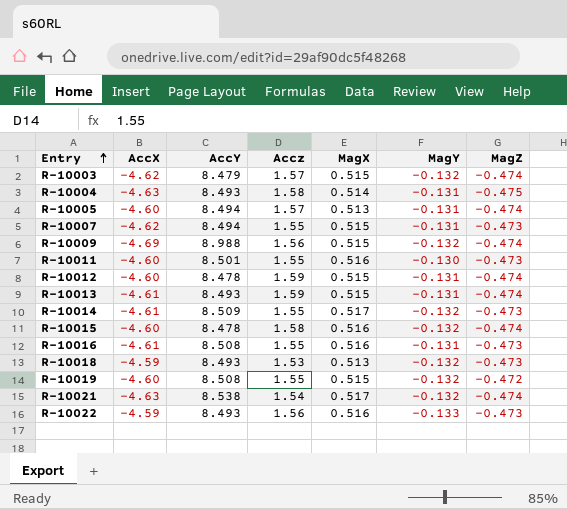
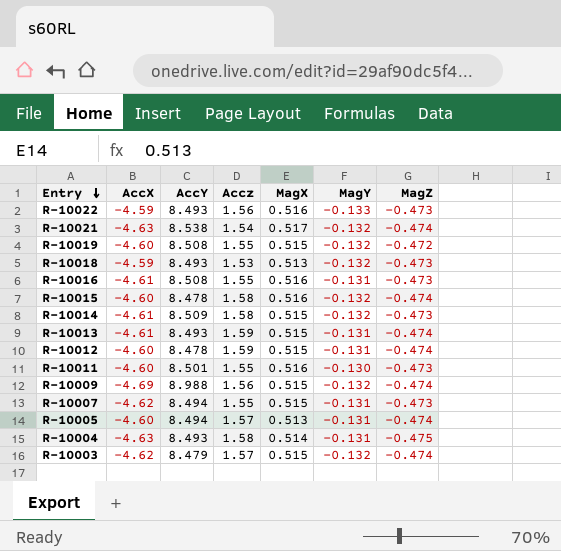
row order: Entry ascending -> Entry descending
R-10014 | Accz: 1.55 -> 1.58
R-10014 | MagX: 0.517 -> 0.515

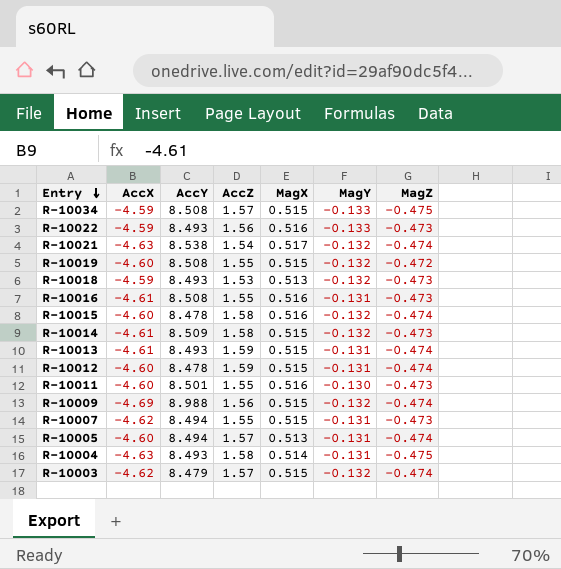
column name: Accz -> AccZ
row R-10034: none -> -4.59 | 8.508 | 1.57 | 0.515 | -0.133 | -0.475

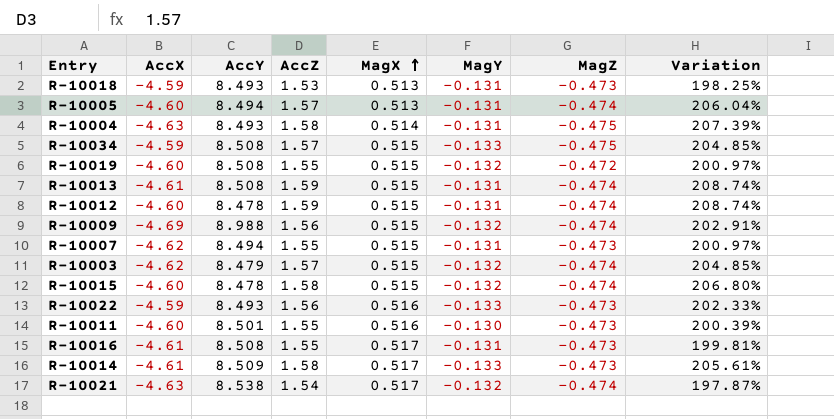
row order: Entry descending -> MagX ascending
column Variation | formula: none -> ([AccZ] - [MagX]) / [MagX]
R-10018 | MagY: -0.132 -> -0.131
R-10013 | AccY: 8.493 -> 8.508
R-10015 | MagX: 0.516 -> 0.515
R-10016 | MagX: 0.516 -> 0.517
R-10014 | MagX: 0.515 -> 0.517
R-10014 | MagY: -0.132 -> -0.133

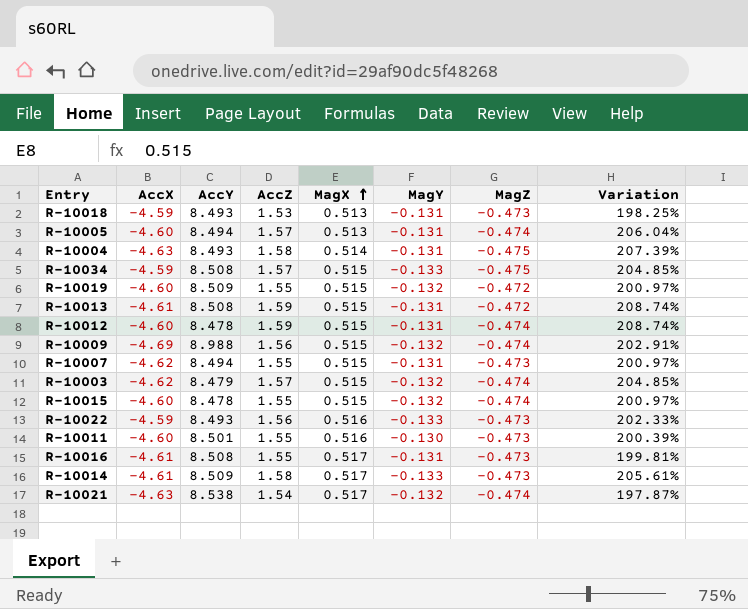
R-10019 | AccY: 8.508 -> 8.509
R-10013 | MagZ: -0.474 -> -0.472
R-10015 | AccZ: 1.58 -> 1.55
R-10015 | Variation: 206.80% -> 200.97%

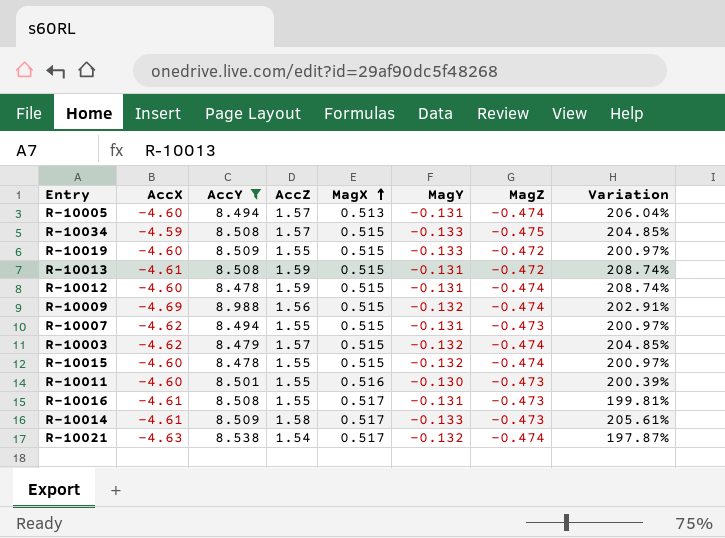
filter: none -> AccY != 8.493
R-10019 | MagY: -0.132 -> -0.133

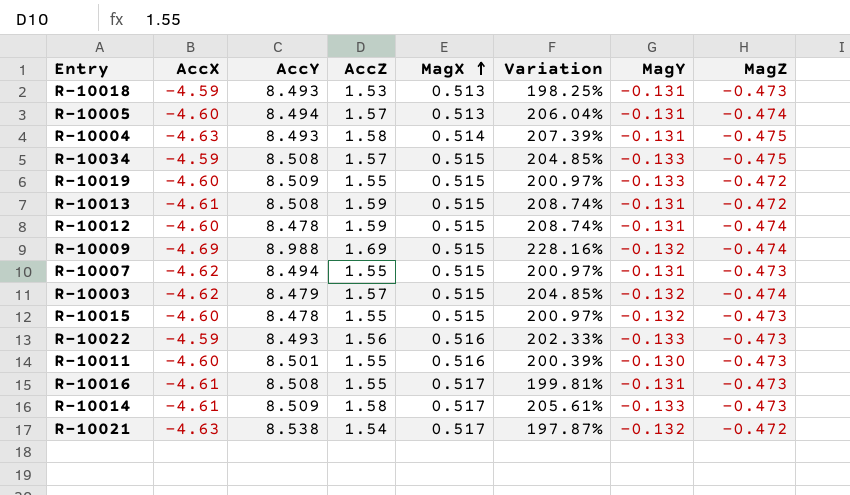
filter: AccY != 8.493 -> none
column Variation | position: 8 -> 6
R-10009 | AccZ: 1.56 -> 1.69
R-10009 | Variation: 202.91% -> 228.16%
R-10015 | MagZ: -0.474 -> -0.473
R-10021 | MagZ: -0.474 -> -0.472

